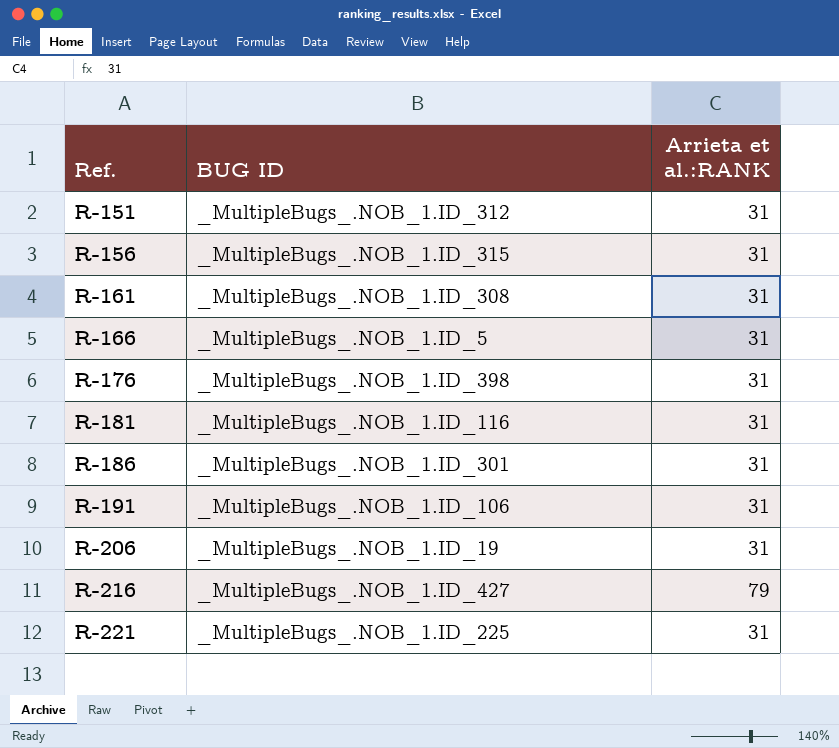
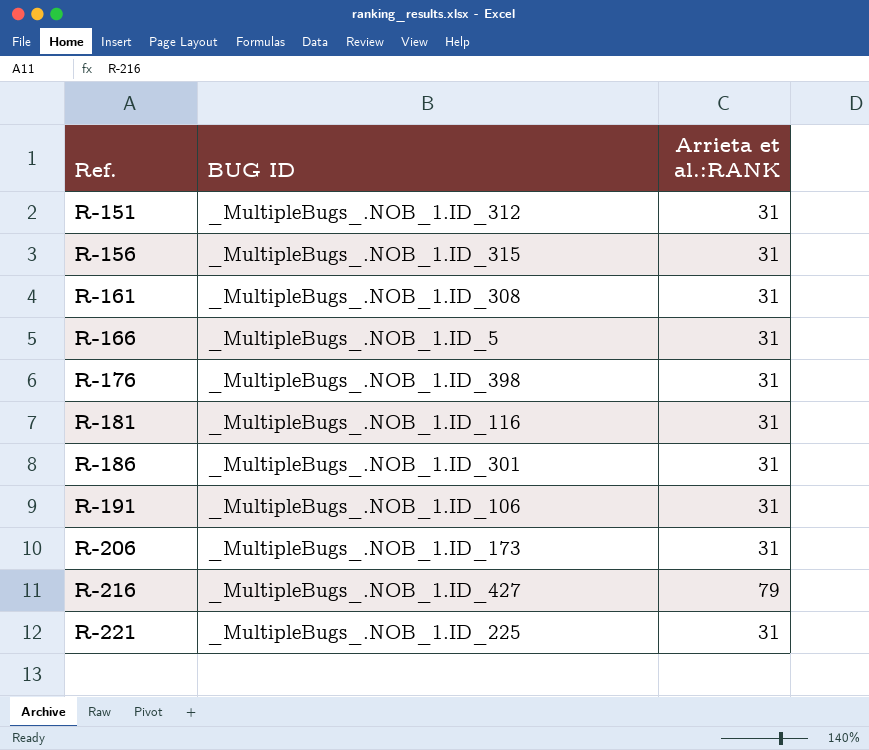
R-206 | BUG ID: _MultipleBugs_.NOB_1.ID_19 -> _MultipleBugs_.NOB_1.ID_173

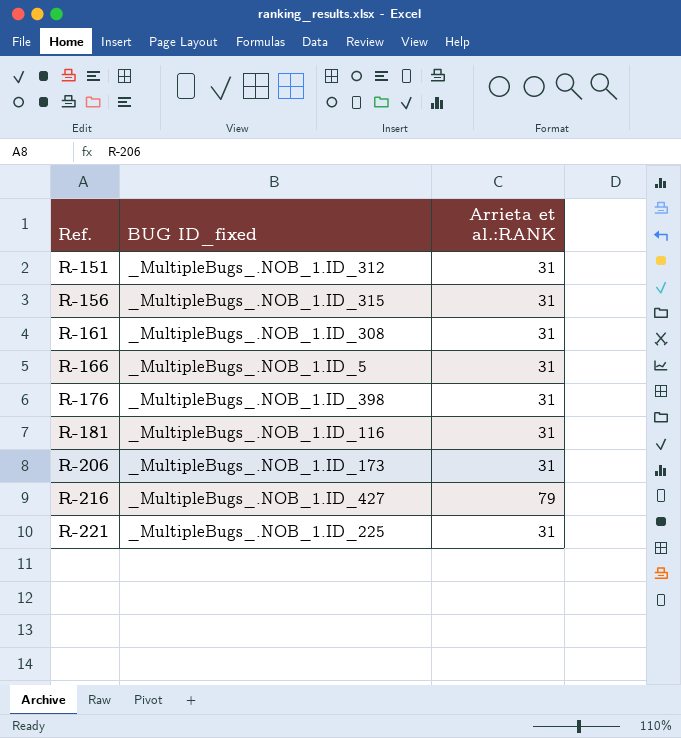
column name: BUG ID -> BUG ID_fixed
row R-186: _MultipleBugs_.NOB_1.ID_301 | 31 -> none
row R-191: _MultipleBugs_.NOB_1.ID_106 | 31 -> none

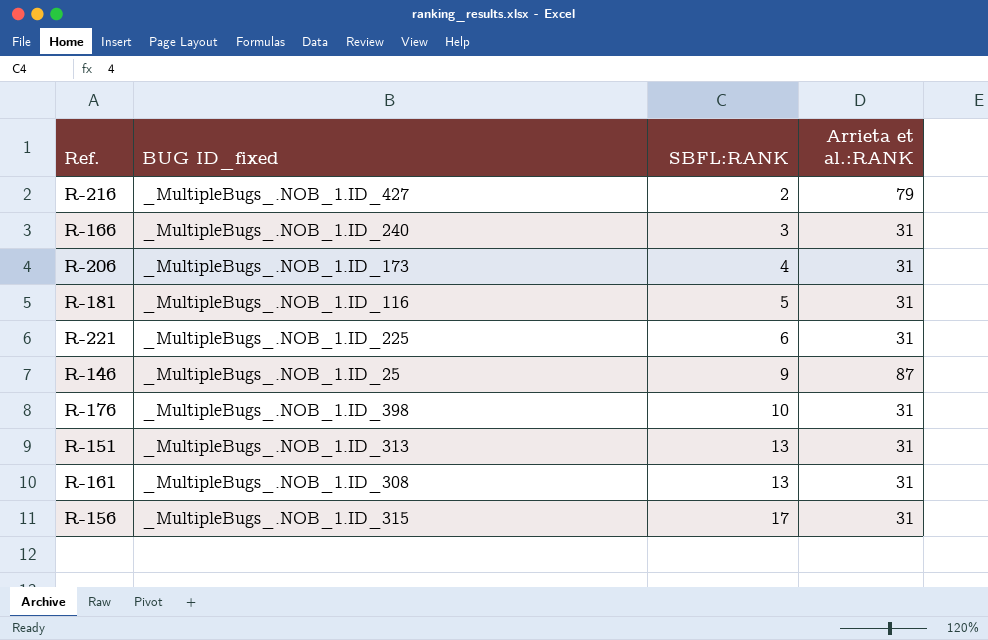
row order: Ref. ascending -> SBFL:RANK ascending
column SBFL:RANK | position: none -> 3
R-166 | BUG ID_fixed: _MultipleBugs_.NOB_1.ID_5 -> _MultipleBugs_.NOB_1.ID_240
row R-146: none -> _MultipleBugs_.NOB_1.ID_25 | 9 | 87
R-151 | BUG ID_fixed: _MultipleBugs_.NOB_1.ID_312 -> _MultipleBugs_.NOB_1.ID_313

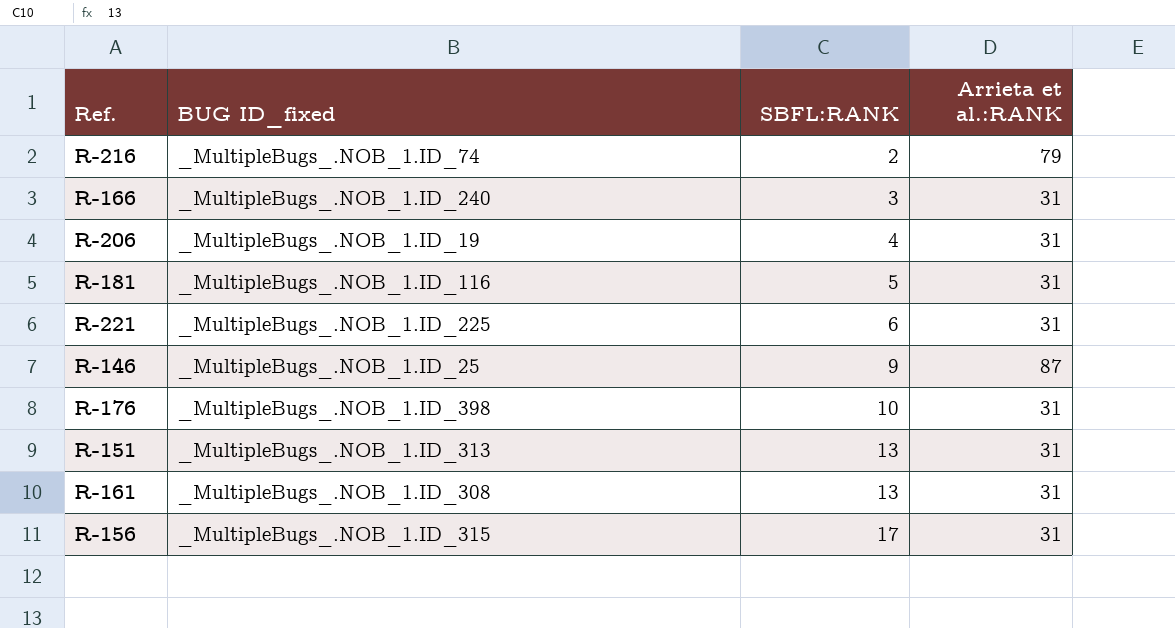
R-216 | BUG ID_fixed: _MultipleBugs_.NOB_1.ID_427 -> _MultipleBugs_.NOB_1.ID_74
R-206 | BUG ID_fixed: _MultipleBugs_.NOB_1.ID_173 -> _MultipleBugs_.NOB_1.ID_19

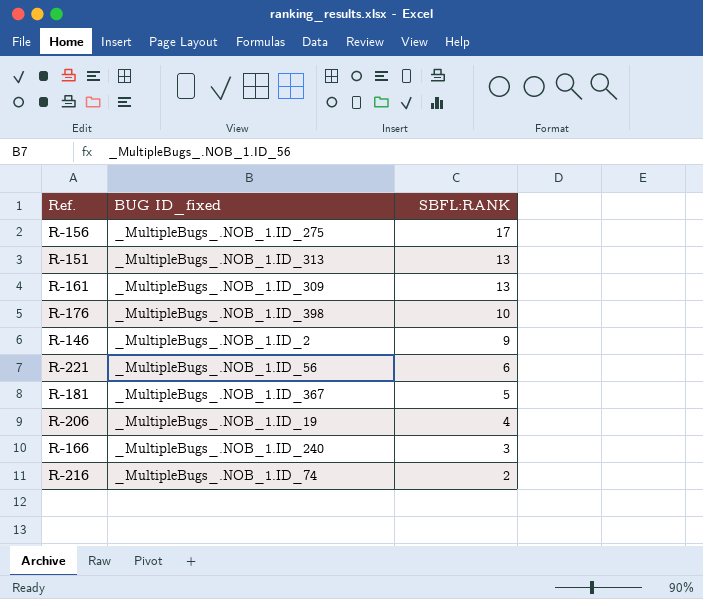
row order: SBFL:RANK ascending -> SBFL:RANK descending
column Arrieta et al.:RANK | position: 4 -> none
R-156 | BUG ID_fixed: _MultipleBugs_.NOB_1.ID_315 -> _MultipleBugs_.NOB_1.ID_275
R-161 | BUG ID_fixed: _MultipleBugs_.NOB_1.ID_308 -> _MultipleBugs_.NOB_1.ID_309
R-146 | BUG ID_fixed: _MultipleBugs_.NOB_1.ID_25 -> _MultipleBugs_.NOB_1.ID_2
R-221 | BUG ID_fixed: _MultipleBugs_.NOB_1.ID_225 -> _MultipleBugs_.NOB_1.ID_56
R-181 | BUG ID_fixed: _MultipleBugs_.NOB_1.ID_116 -> _MultipleBugs_.NOB_1.ID_367

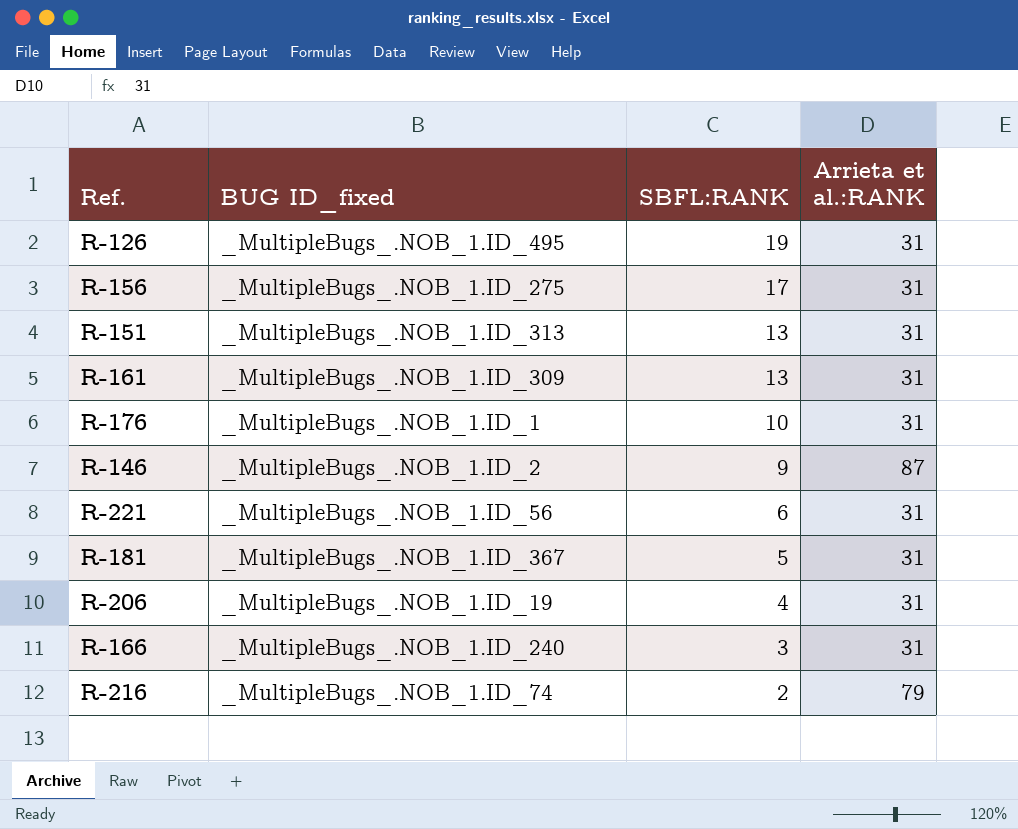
column Arrieta et al.:RANK | position: none -> 4
row R-126: none -> _MultipleBugs_.NOB_1.ID_495 | 19 | 31
R-176 | BUG ID_fixed: _MultipleBugs_.NOB_1.ID_398 -> _MultipleBugs_.NOB_1.ID_1

